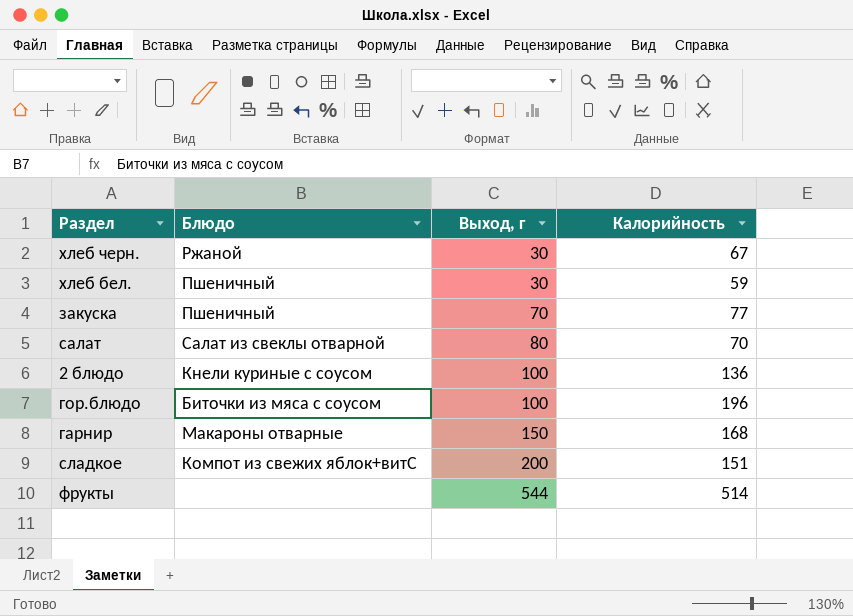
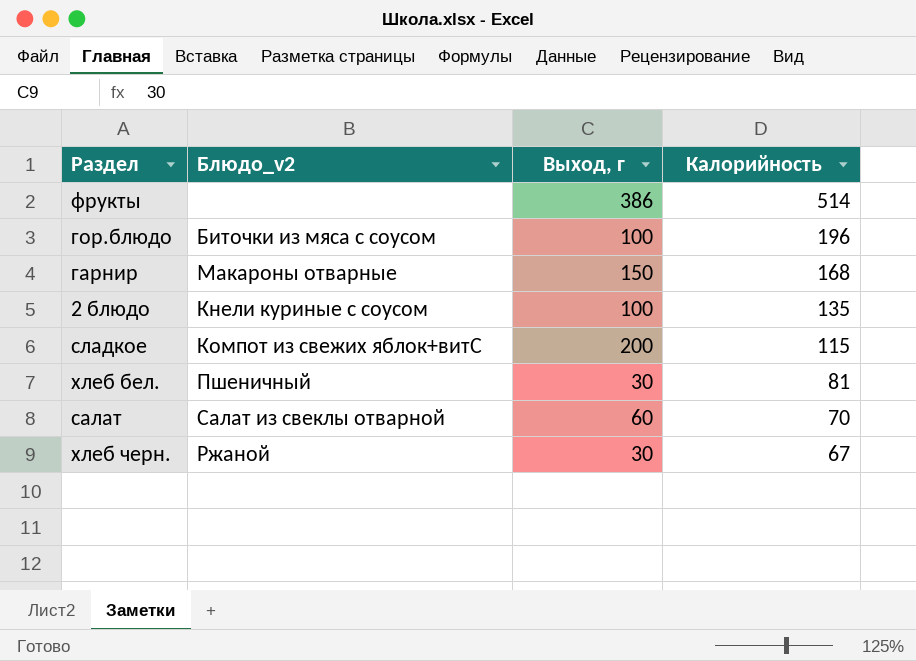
row order: Выход, г ascending -> Калорийность descending
column name: Блюдо -> Блюдо_v2
row закуска: Пшеничный | 70 | 77 -> none
фрукты | Выход, г: 544 -> 386
2 блюдо | Калорийность: 136 -> 135
сладкое | Калорийность: 151 -> 115
хлеб бел. | Калорийность: 59 -> 81
салат | Выход, г: 80 -> 60

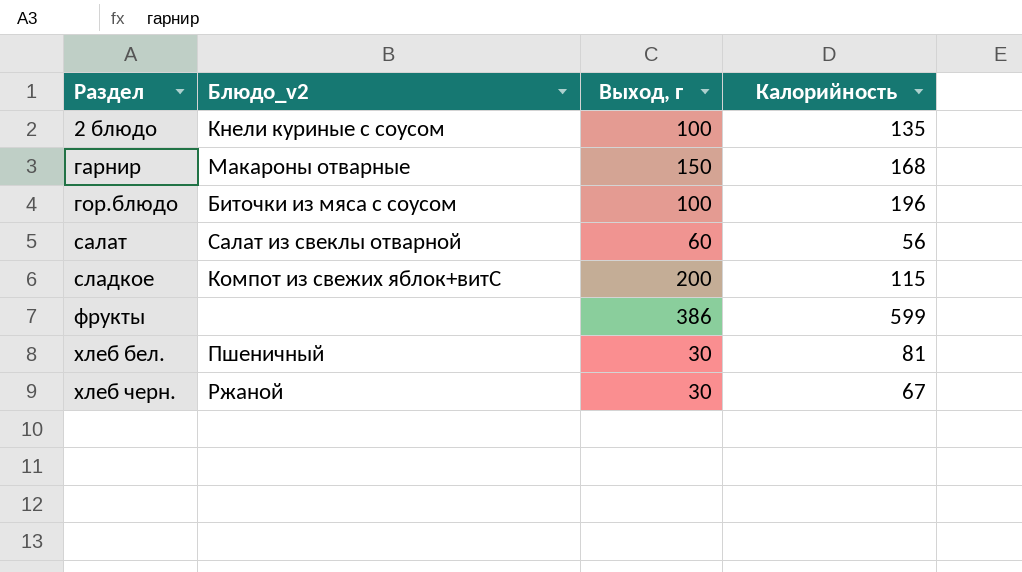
row order: Калорийность descending -> Раздел ascending
салат | Калорийность: 70 -> 56
фрукты | Калорийность: 514 -> 599

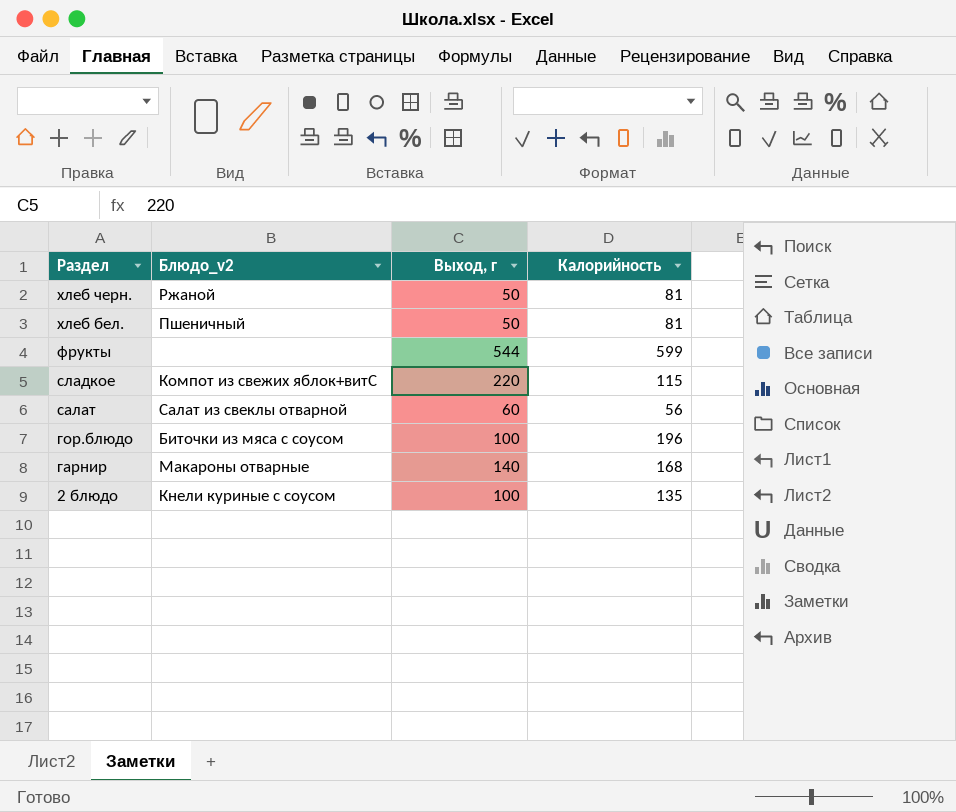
row order: Раздел ascending -> Раздел descending
хлеб черн. | Выход, г: 30 -> 50
хлеб черн. | Калорийность: 67 -> 81
хлеб бел. | Выход, г: 30 -> 50
фрукты | Выход, г: 386 -> 544
сладкое | Выход, г: 200 -> 220
гарнир | Выход, г: 150 -> 140

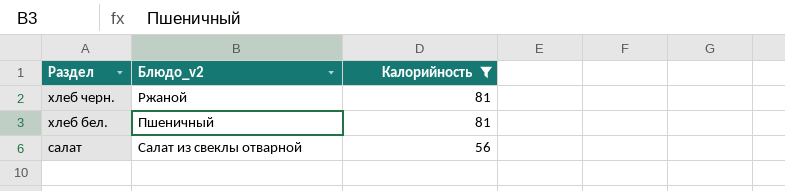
filter: none -> Калорийность <= 81
column Выход, г | position: 3 -> none

